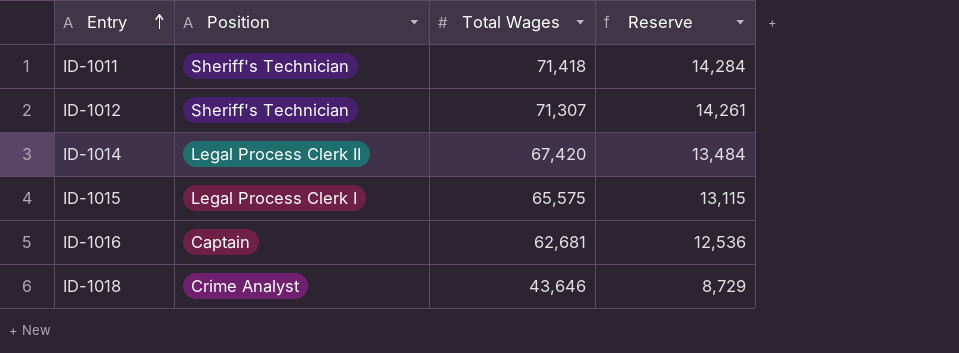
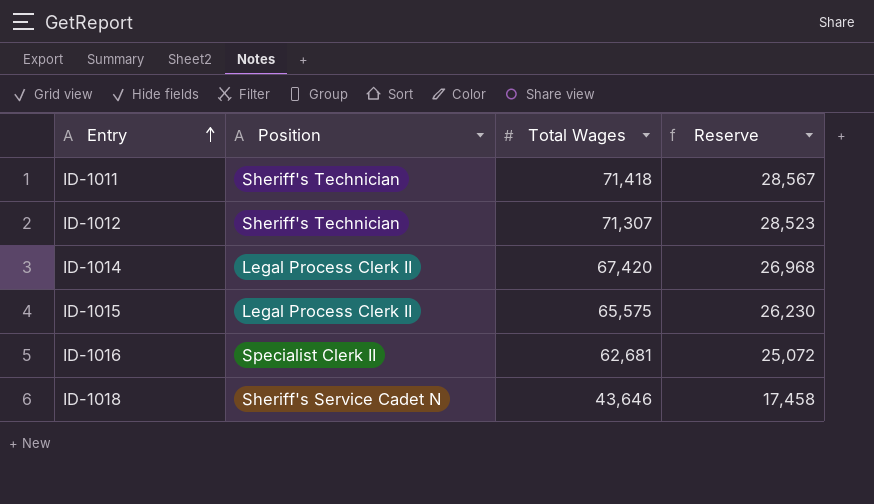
column Reserve | formula: [Total Wages] * 0.2 -> [Total Wages] * 0.4
ID-1015 | Position: Legal Process Clerk I -> Legal Process Clerk II
ID-1016 | Position: Captain -> Specialist Clerk II
ID-1018 | Position: Crime Analyst -> Sheriff's Service Cadet N

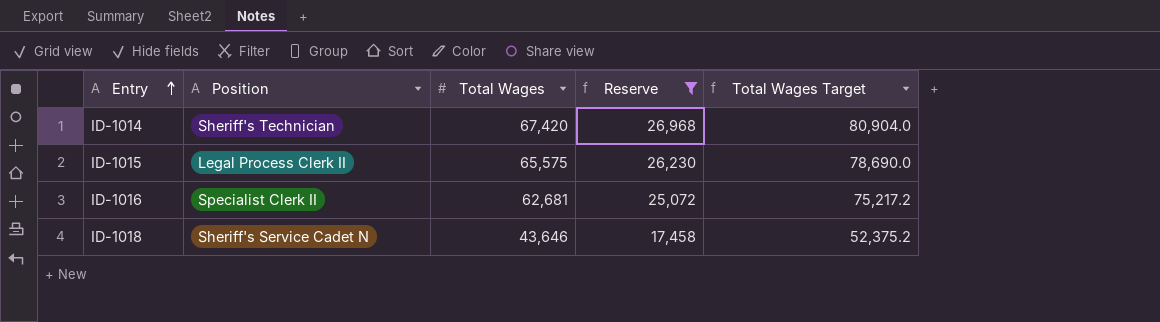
filter: none -> Reserve <= 26,968
column Total Wages Target | formula: none -> [Total Wages] * 1.2
ID-1014 | Position: Legal Process Clerk II -> Sheriff's Technician

